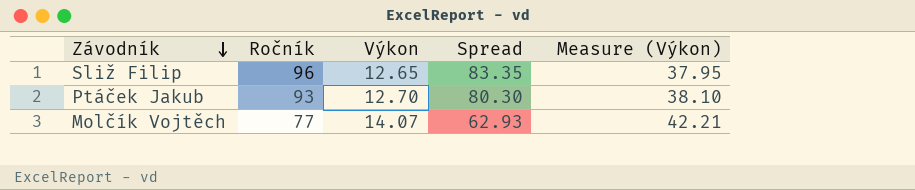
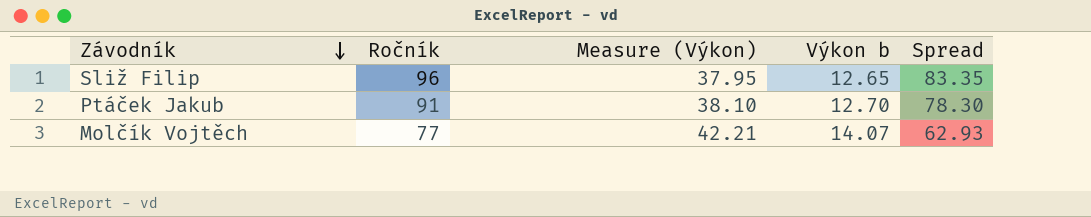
column Measure (Výkon) | position: 5 -> 3
column name: Výkon -> Výkon b
Ptáček Jakub | Ročník: 93 -> 91
Ptáček Jakub | Spread: 80.30 -> 78.30

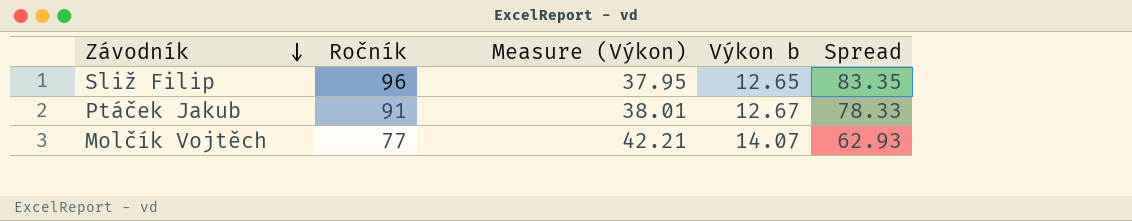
Ptáček Jakub | Measure (Výkon): 38.10 -> 38.01
Ptáček Jakub | Výkon b: 12.70 -> 12.67
Ptáček Jakub | Spread: 78.30 -> 78.33

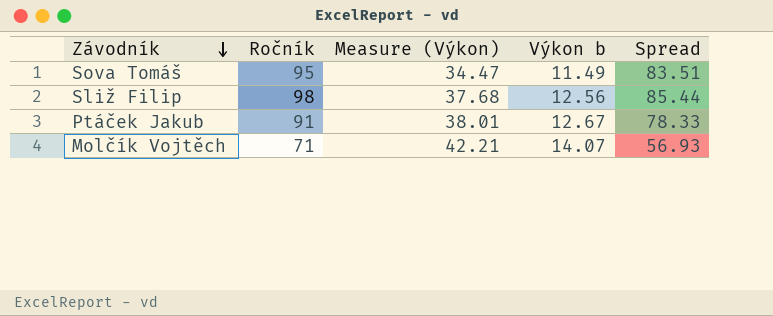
row Sova Tomáš: none -> 95 | 34.47 | 11.49 | 83.51
Sliž Filip | Ročník: 96 -> 98
Sliž Filip | Measure (Výkon): 37.95 -> 37.68
Sliž Filip | Výkon b: 12.65 -> 12.56
Sliž Filip | Spread: 83.35 -> 85.44
Molčík Vojtěch | Ročník: 77 -> 71
Molčík Vojtěch | Spread: 62.93 -> 56.93

